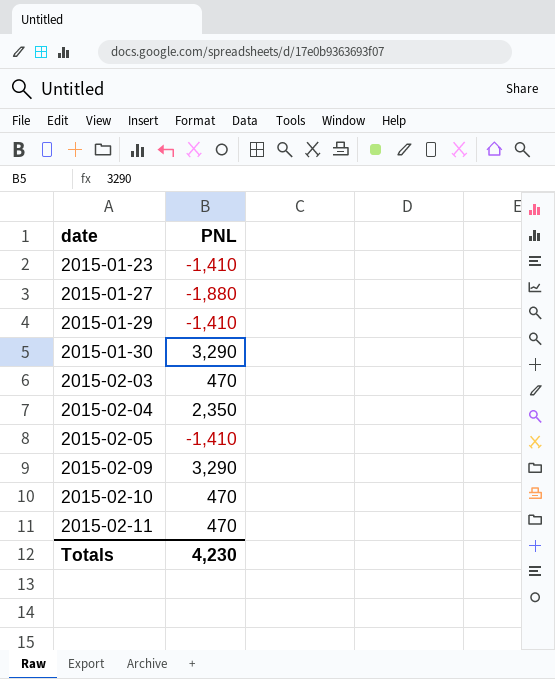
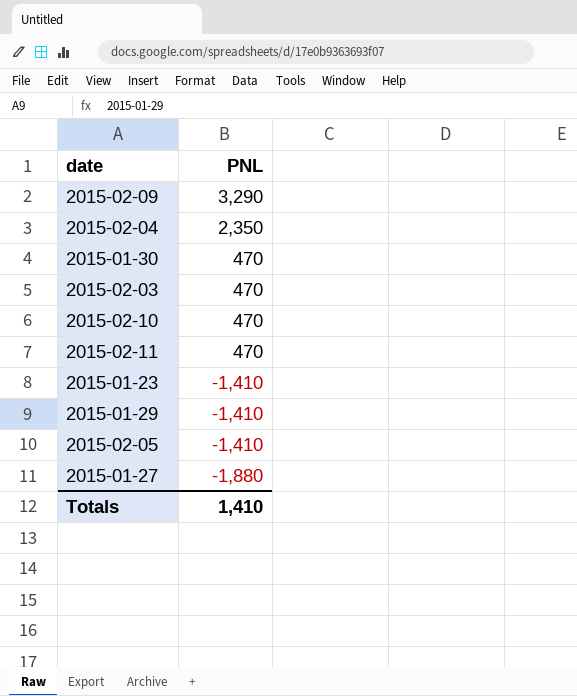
row order: date ascending -> PNL descending
2015-01-30 | PNL: 3,290 -> 470
Totals | PNL: 4,230 -> 1,410

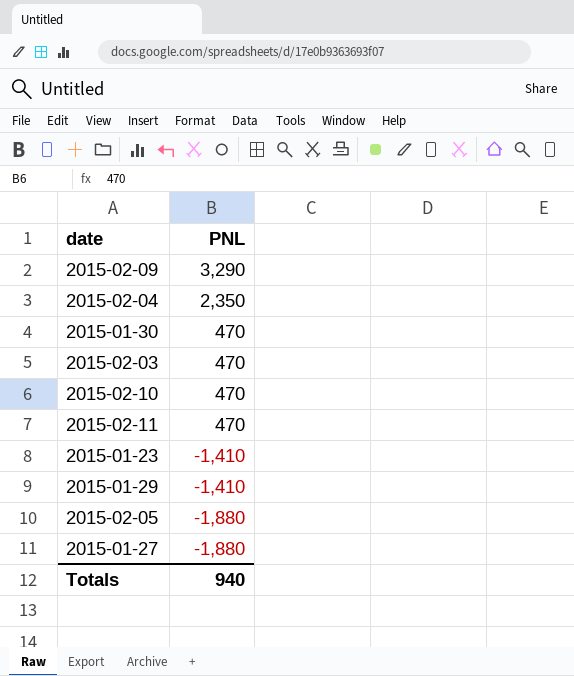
2015-02-05 | PNL: -1,410 -> -1,880
Totals | PNL: 1,410 -> 940

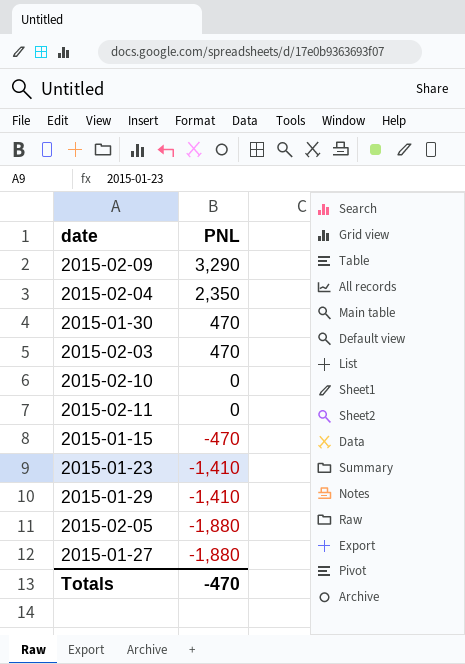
2015-02-10 | PNL: 470 -> 0
2015-02-11 | PNL: 470 -> 0
row 2015-01-15: none -> -470
Totals | PNL: 940 -> -470

